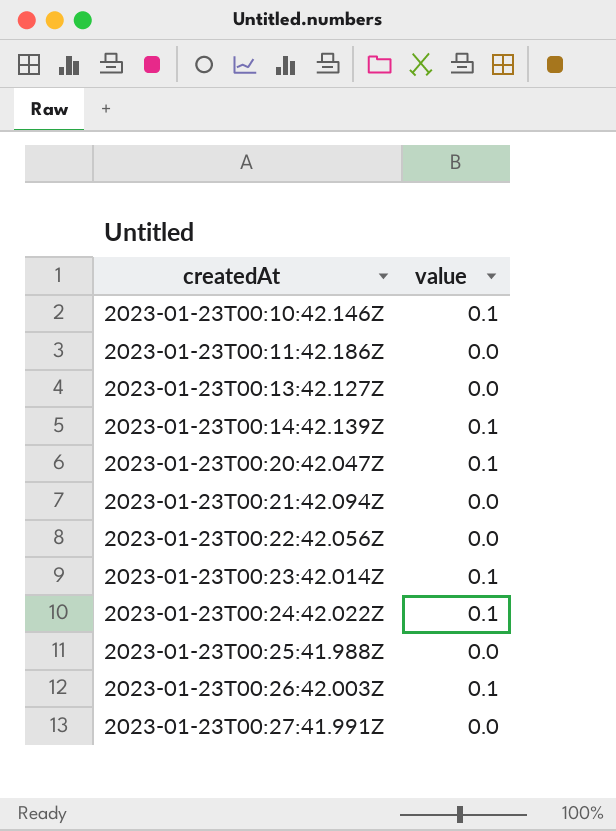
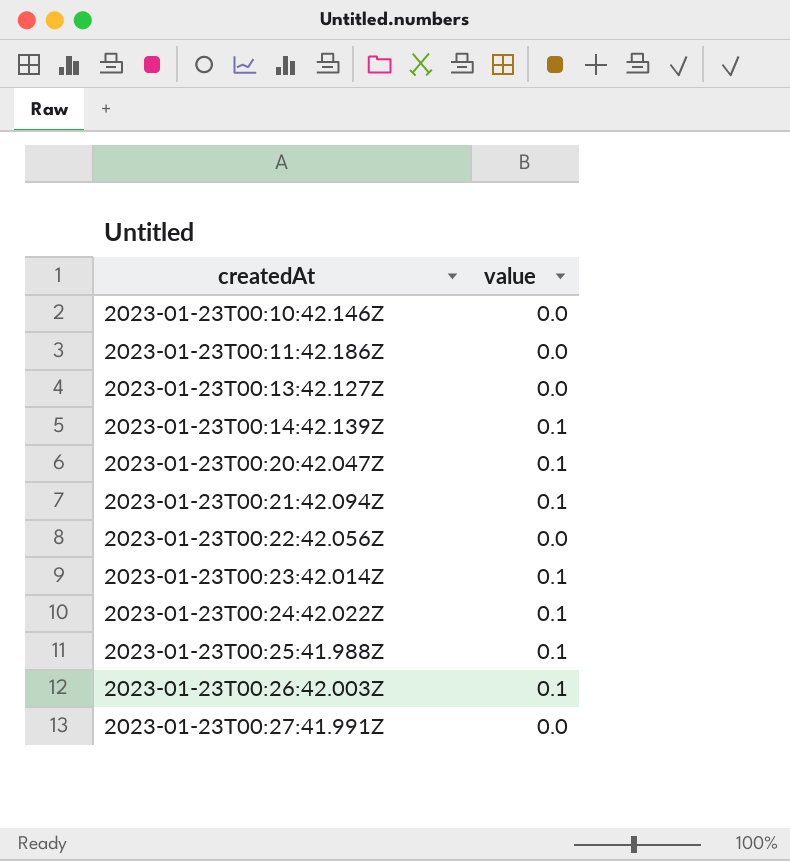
2023-01-23T00:10:42.146Z | value: 0.1 -> 0.0
2023-01-23T00:21:42.094Z | value: 0.0 -> 0.1
2023-01-23T00:25:41.988Z | value: 0.0 -> 0.1

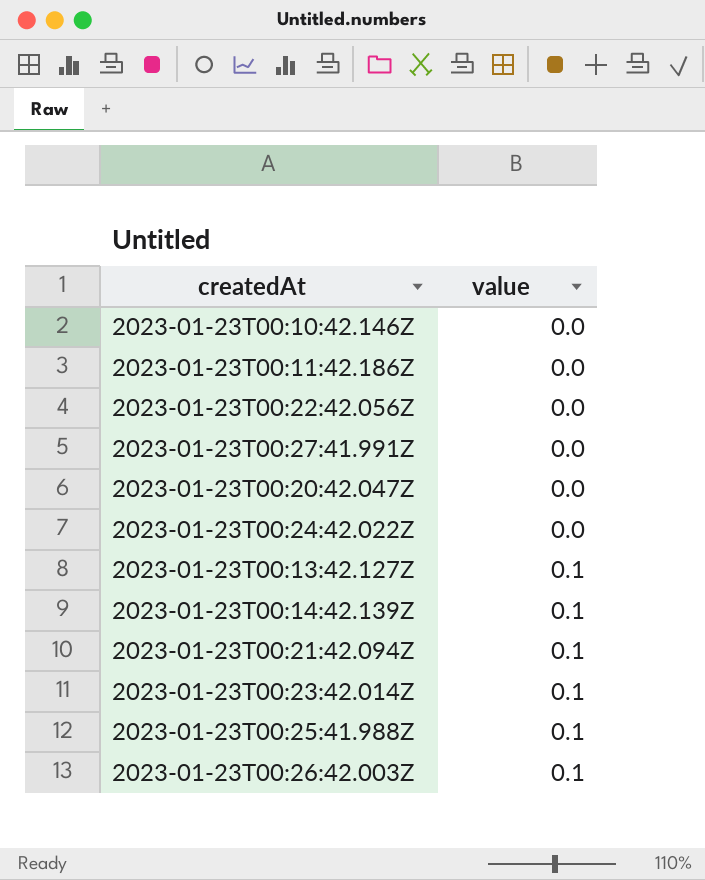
row order: createdAt ascending -> value ascending
2023-01-23T00:20:42.047Z | value: 0.1 -> 0.0
2023-01-23T00:24:42.022Z | value: 0.1 -> 0.0
2023-01-23T00:13:42.127Z | value: 0.0 -> 0.1

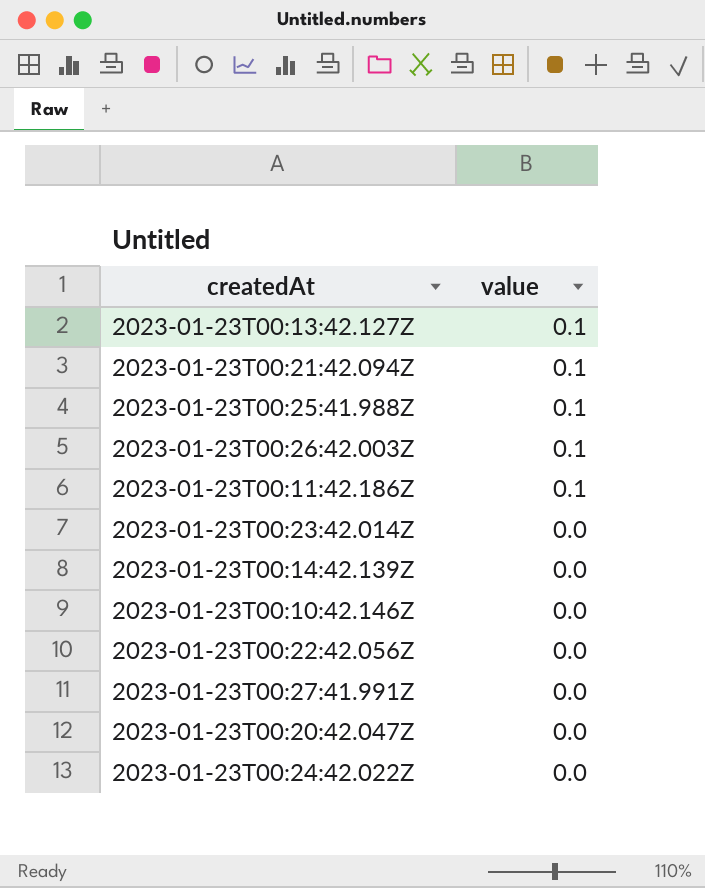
row order: value ascending -> value descending
2023-01-23T00:11:42.186Z | value: 0.0 -> 0.1
2023-01-23T00:23:42.014Z | value: 0.1 -> 0.0
2023-01-23T00:14:42.139Z | value: 0.1 -> 0.0

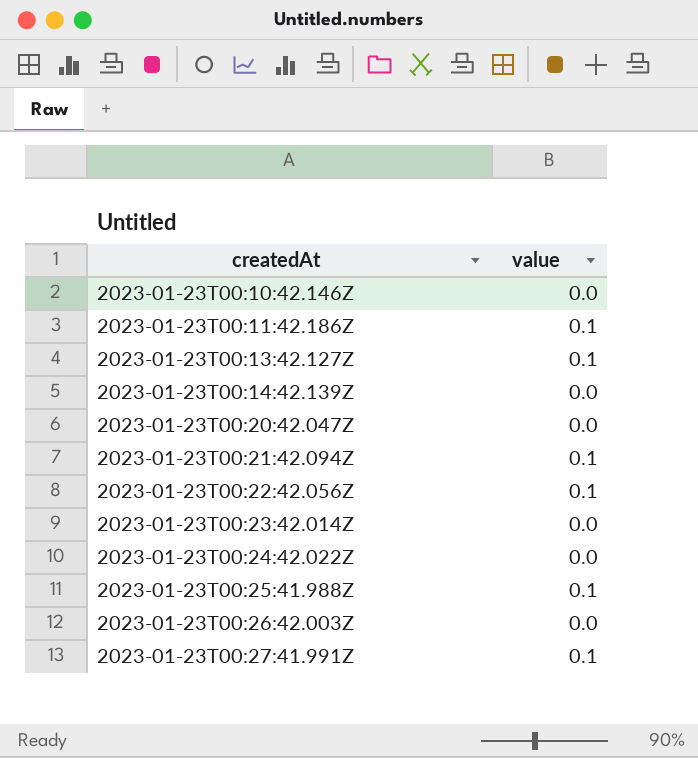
row order: value descending -> createdAt ascending
2023-01-23T00:22:42.056Z | value: 0.0 -> 0.1
2023-01-23T00:26:42.003Z | value: 0.1 -> 0.0
2023-01-23T00:27:41.991Z | value: 0.0 -> 0.1

